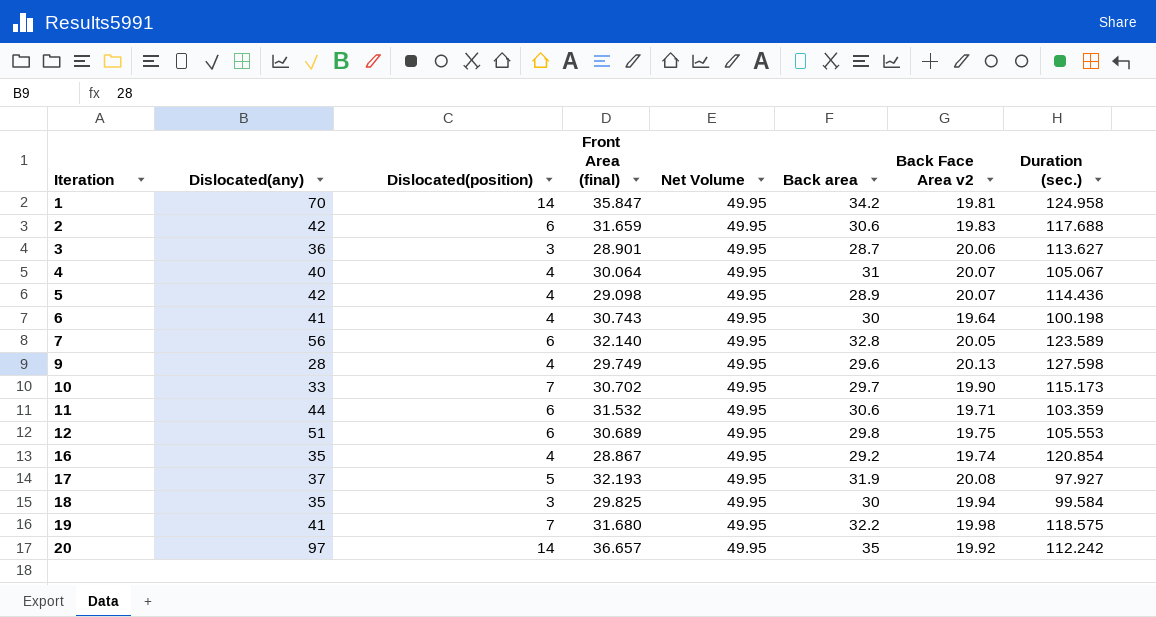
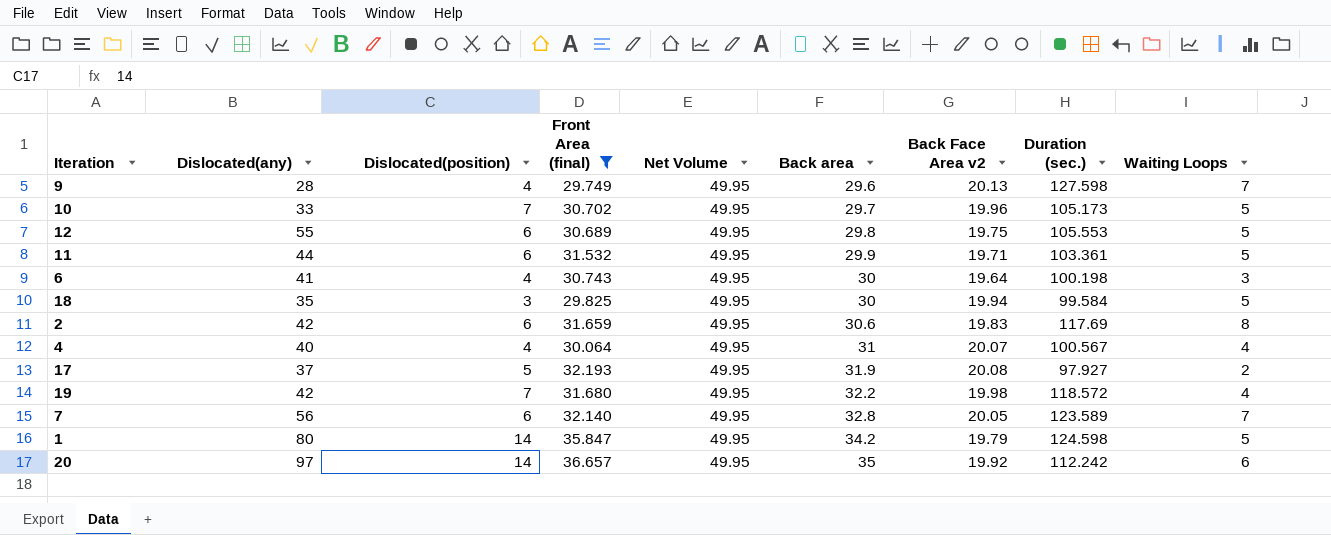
filter: none -> Front Area (final) >= 29.749
row order: Iteration ascending -> Back area ascending
column Waiting Loops | position: none -> 9
10 | Back Face Area v2: 19.90 -> 19.96
10 | Duration (sec.): 115.173 -> 105.173
12 | Dislocated(any): 51 -> 55
11 | Back area: 30.6 -> 29.9
11 | Duration (sec.): 103.359 -> 103.361
2 | Duration (sec.): 117.688 -> 117.69
4 | Duration (sec.): 105.067 -> 100.567
19 | Dislocated(any): 41 -> 42
19 | Duration (sec.): 118.575 -> 118.572
1 | Dislocated(any): 70 -> 80
1 | Back Face Area v2: 19.81 -> 19.79
1 | Duration (sec.): 124.958 -> 124.598

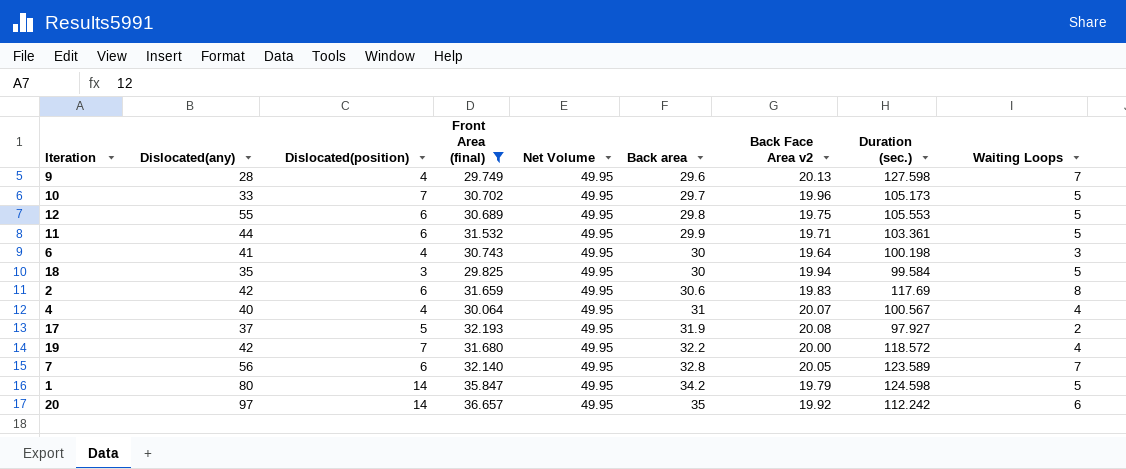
19 | Back Face Area v2: 19.98 -> 20.00

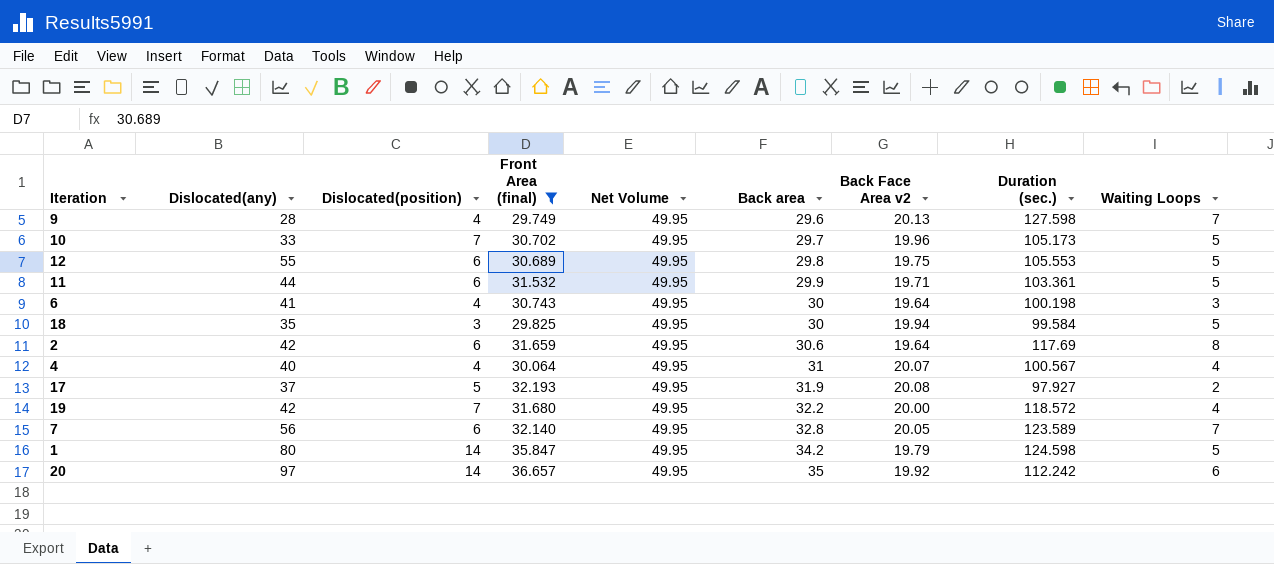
2 | Back Face Area v2: 19.83 -> 19.64

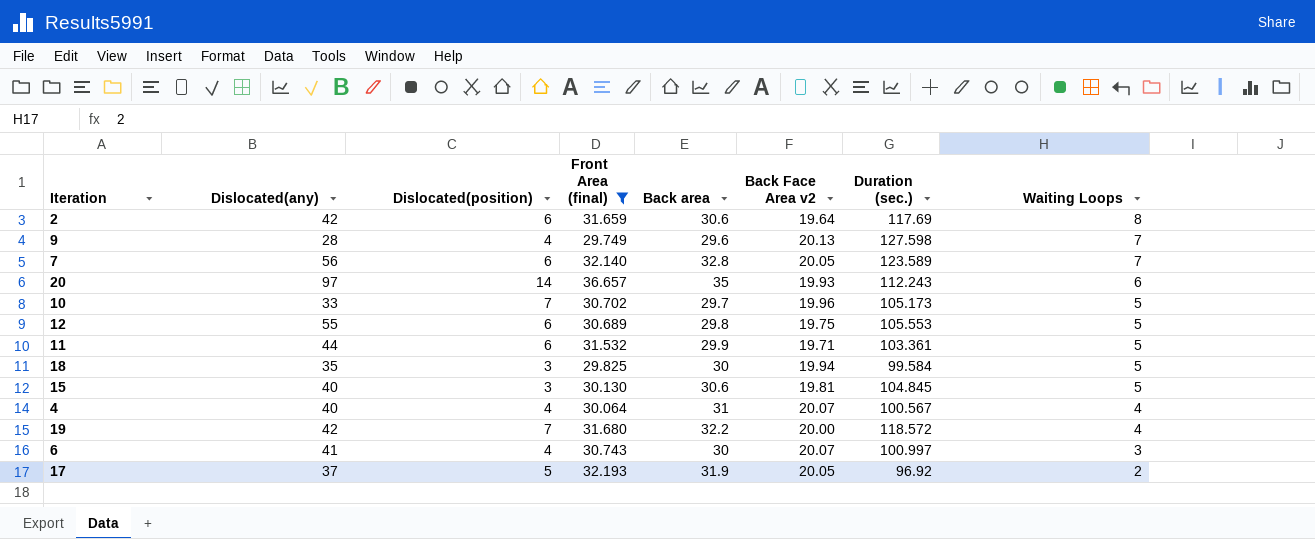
row order: Back area ascending -> Waiting Loops descending
column Net Volume | position: 5 -> none
row 1: 80 | 14 | 35.847 | 49.95 | 34.2 | 19.79 | 124.598 | 5 -> none
20 | Back Face Area v2: 19.92 -> 19.93
20 | Duration (sec.): 112.242 -> 112.243
row 15: none -> 40 | 3 | 30.130 | 30.6 | 19.81 | 104.845 | 5
6 | Back Face Area v2: 19.64 -> 20.07
6 | Duration (sec.): 100.198 -> 100.997
17 | Back Face Area v2: 20.08 -> 20.05
17 | Duration (sec.): 97.927 -> 96.92

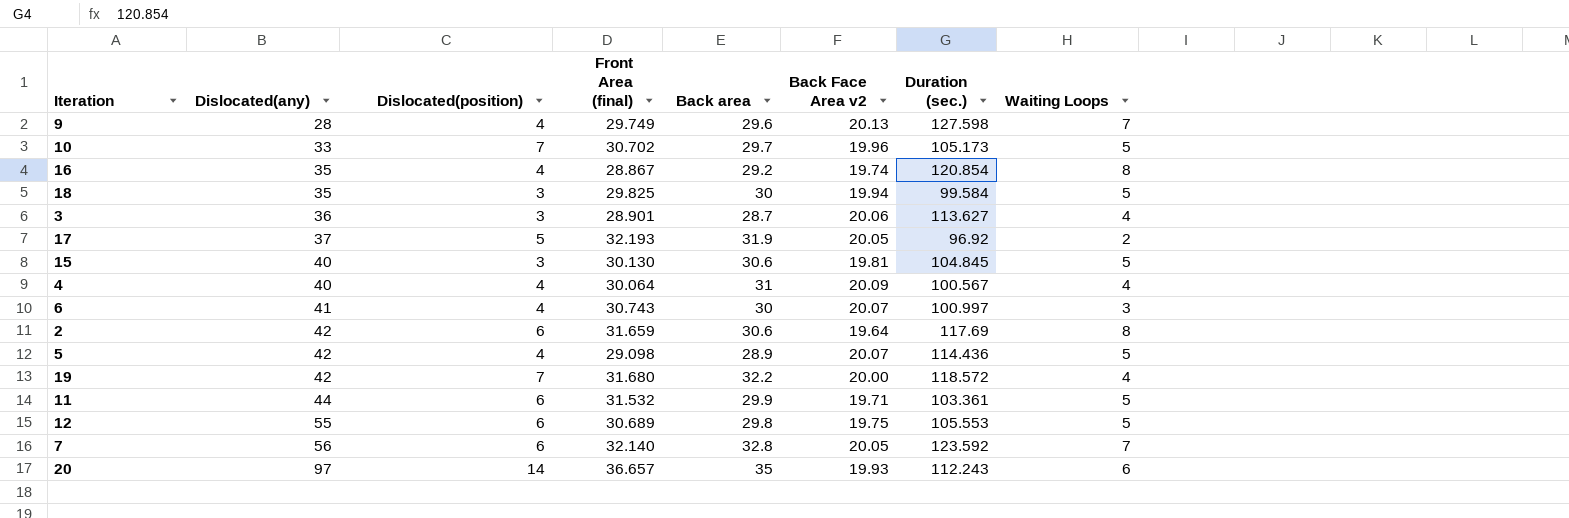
filter: Front Area (final) >= 29.749 -> none
row order: Waiting Loops descending -> Dislocated(any) ascending
4 | Back Face Area v2: 20.07 -> 20.09
7 | Duration (sec.): 123.589 -> 123.592

